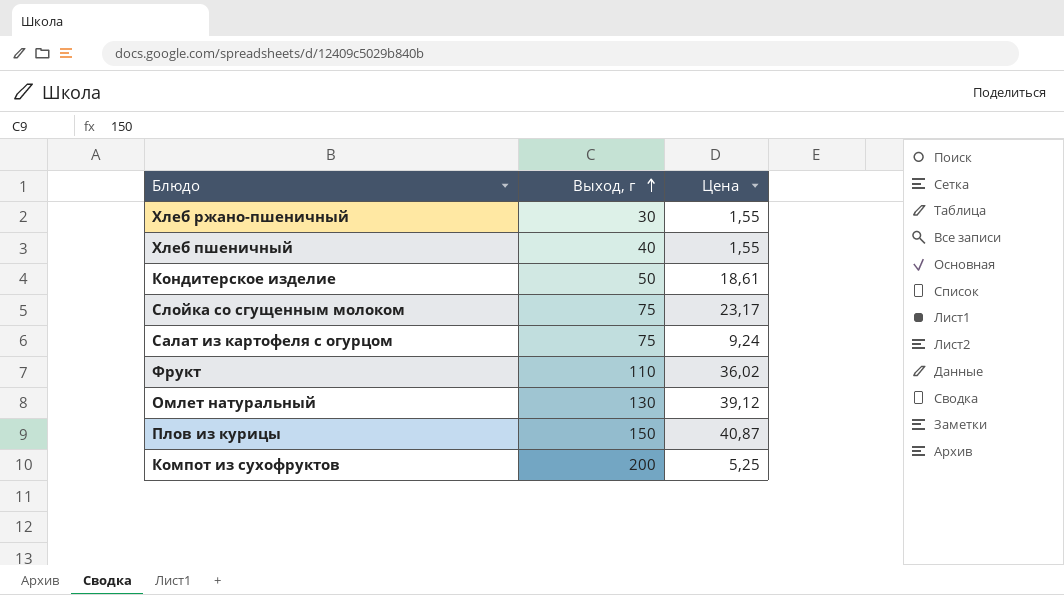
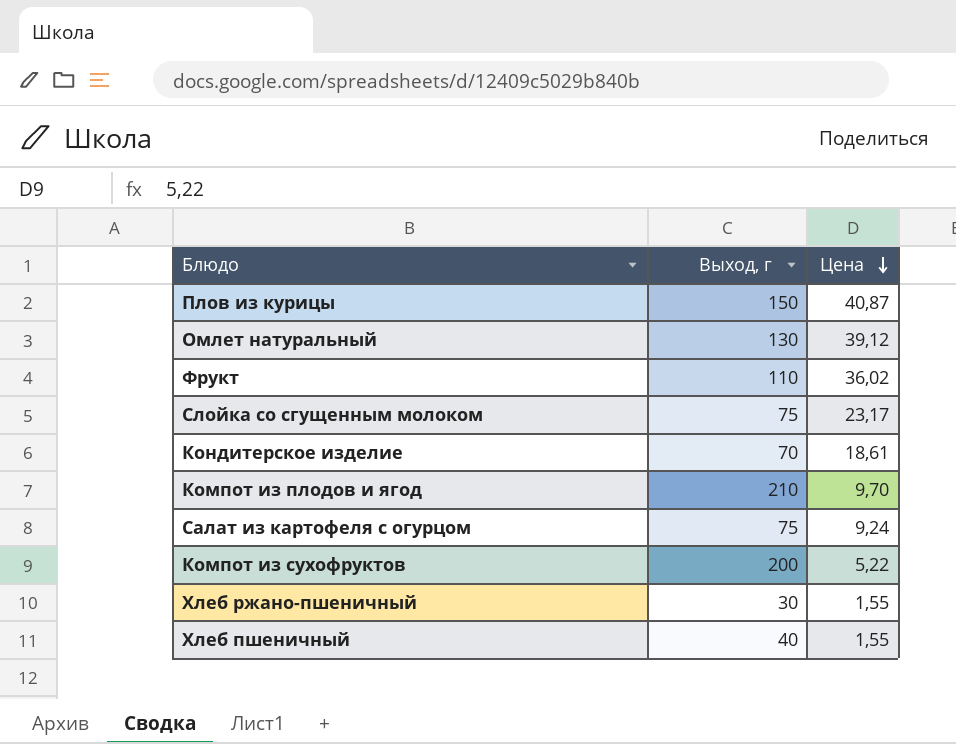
row order: Выход, г ascending -> Цена descending
Кондитерское изделие | Выход, г: 50 -> 70
row Компот из плодов и ягод: none -> 210 | 9,70
Компот из сухофруктов | Цена: 5,25 -> 5,22

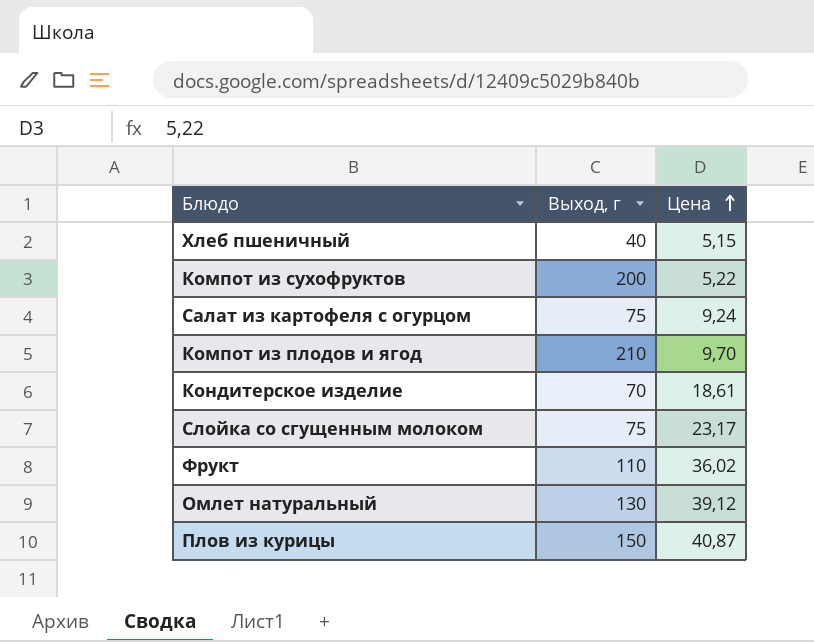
row order: Цена descending -> Цена ascending
row Хлеб ржано-пшеничный: 30 | 1,55 -> none
Хлеб пшеничный | Цена: 1,55 -> 5,15

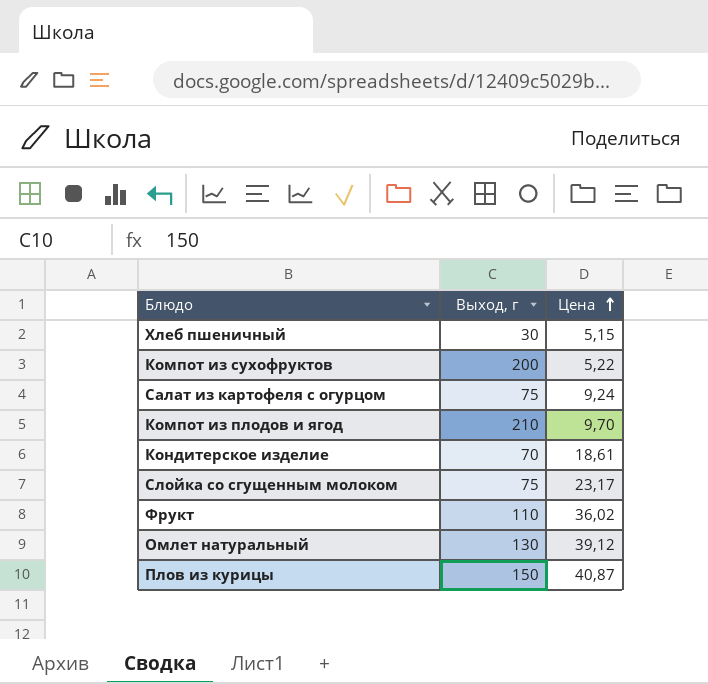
Хлеб пшеничный | Выход, г: 40 -> 30

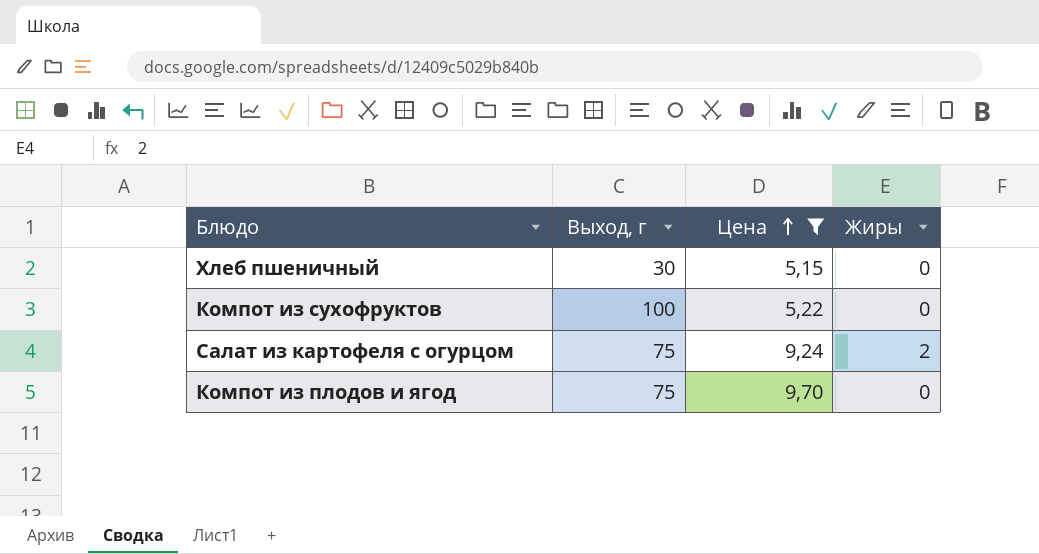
filter: none -> Цена <= 9,70
column Жиры | position: none -> 4
Компот из сухофруктов | Выход, г: 200 -> 100
Компот из плодов и ягод | Выход, г: 210 -> 75

